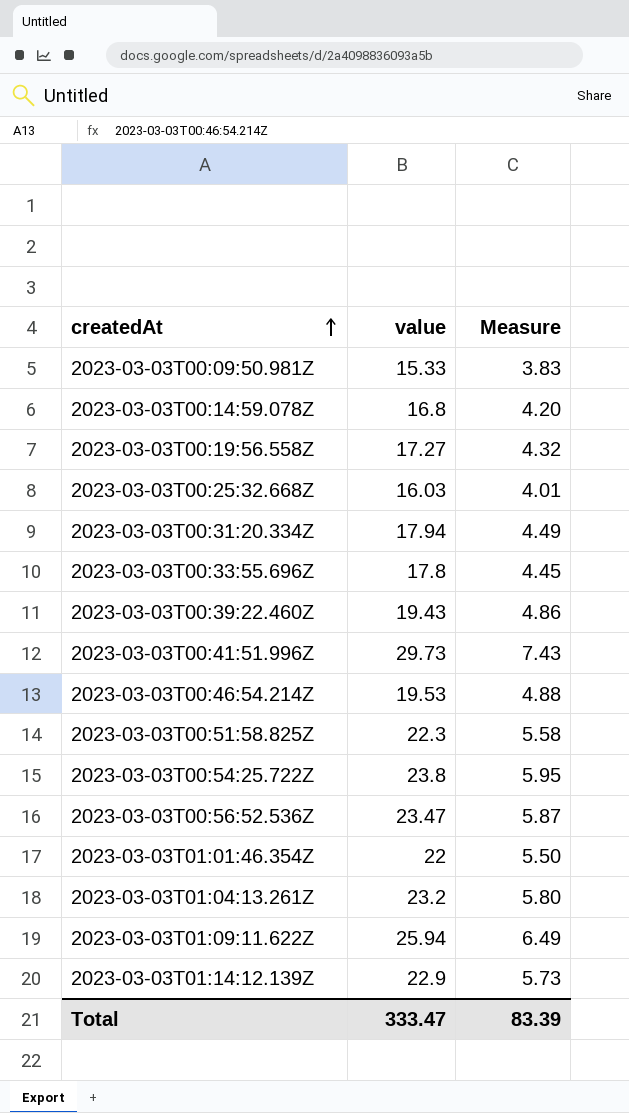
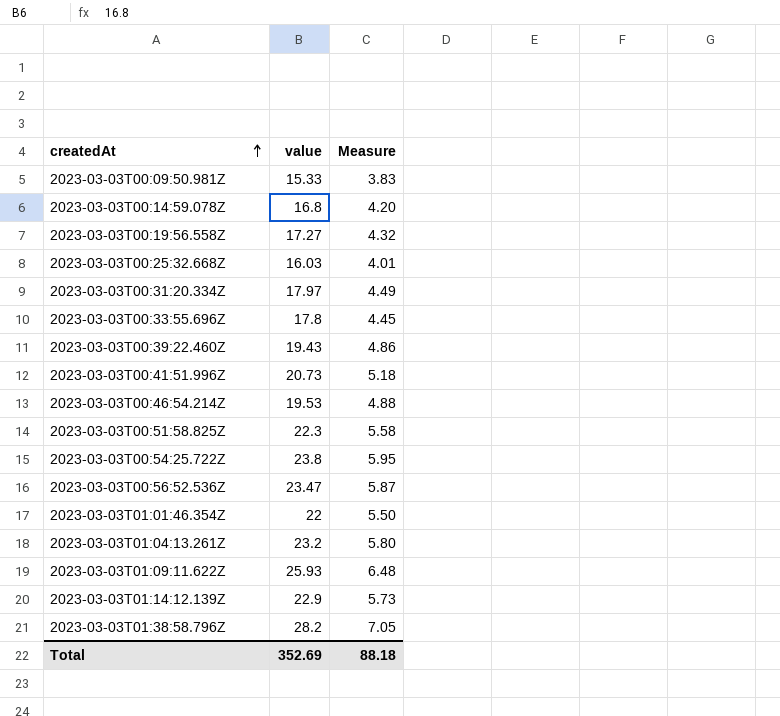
2023-03-03T00:31:20.334Z | value: 17.94 -> 17.97
2023-03-03T00:41:51.996Z | value: 29.73 -> 20.73
2023-03-03T00:41:51.996Z | Measure: 7.43 -> 5.18
2023-03-03T01:09:11.622Z | value: 25.94 -> 25.93
2023-03-03T01:09:11.622Z | Measure: 6.49 -> 6.48
row 2023-03-03T01:38:58.796Z: none -> 28.2 | 7.05
Total | value: 333.47 -> 352.69
Total | Measure: 83.39 -> 88.18

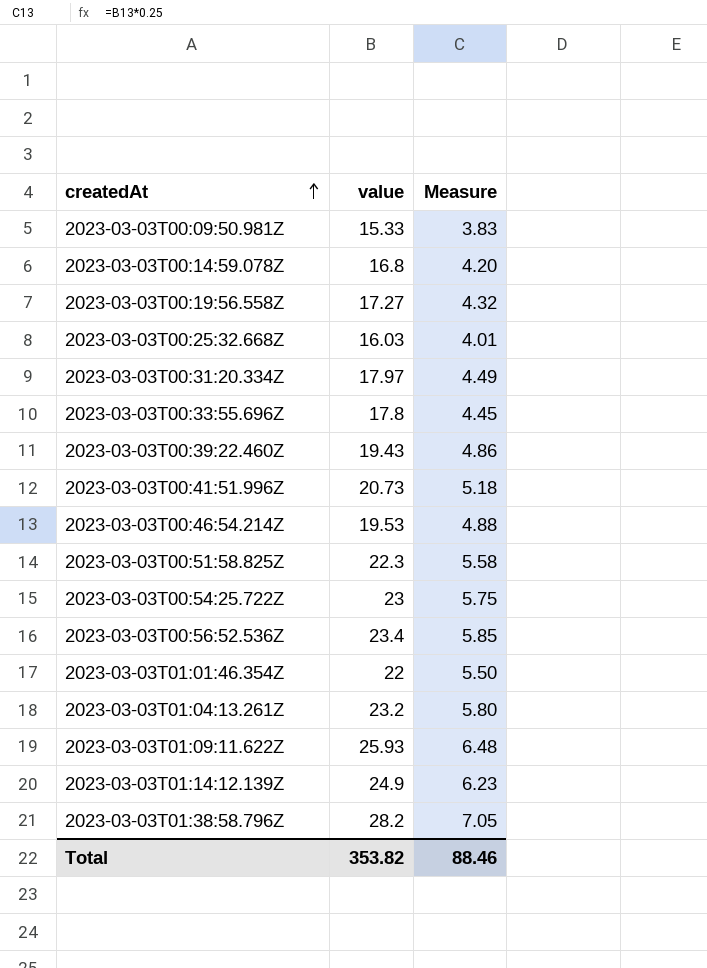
2023-03-03T00:54:25.722Z | value: 23.8 -> 23
2023-03-03T00:54:25.722Z | Measure: 5.95 -> 5.75
2023-03-03T00:56:52.536Z | value: 23.47 -> 23.4
2023-03-03T00:56:52.536Z | Measure: 5.87 -> 5.85
2023-03-03T01:14:12.139Z | value: 22.9 -> 24.9
2023-03-03T01:14:12.139Z | Measure: 5.73 -> 6.23
Total | value: 352.69 -> 353.82
Total | Measure: 88.18 -> 88.46

